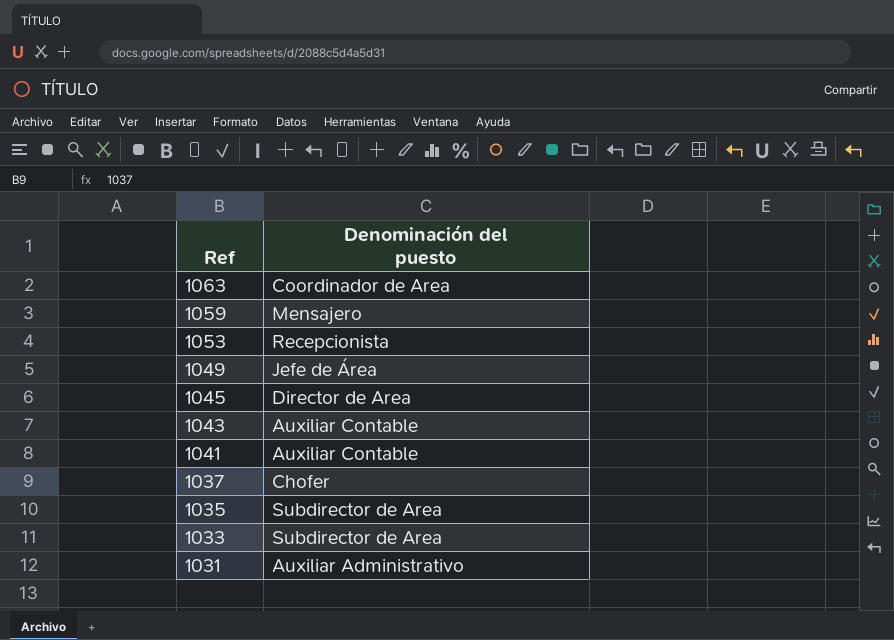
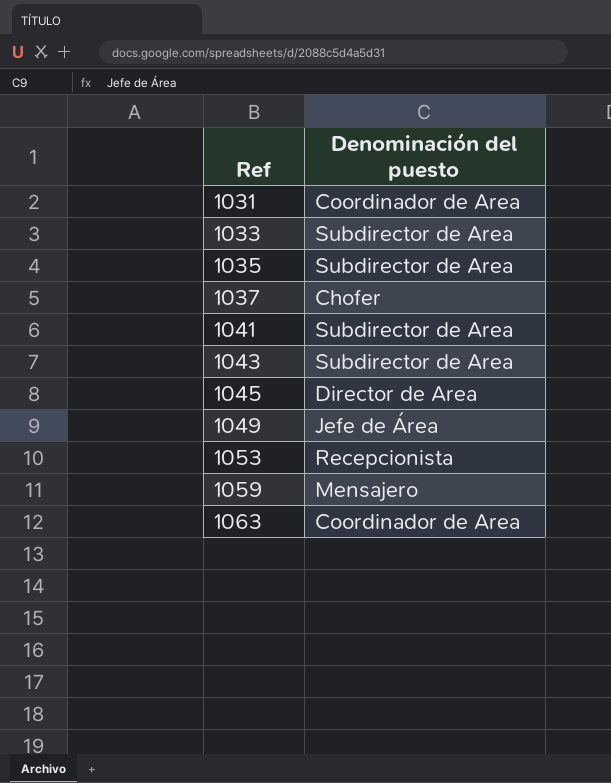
row order: Ref descending -> Ref ascending
1031 | Denominación del puesto: Auxiliar Administrativo -> Coordinador de Area
1041 | Denominación del puesto: Auxiliar Contable -> Subdirector de Area
1043 | Denominación del puesto: Auxiliar Contable -> Subdirector de Area

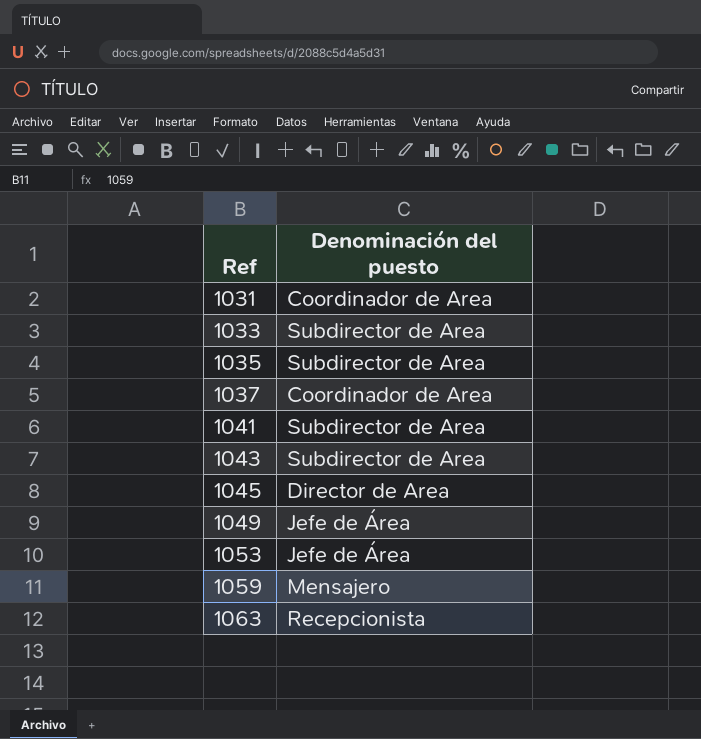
1037 | Denominación del puesto: Chofer -> Coordinador de Area
1053 | Denominación del puesto: Recepcionista -> Jefe de Área
1063 | Denominación del puesto: Coordinador de Area -> Recepcionista

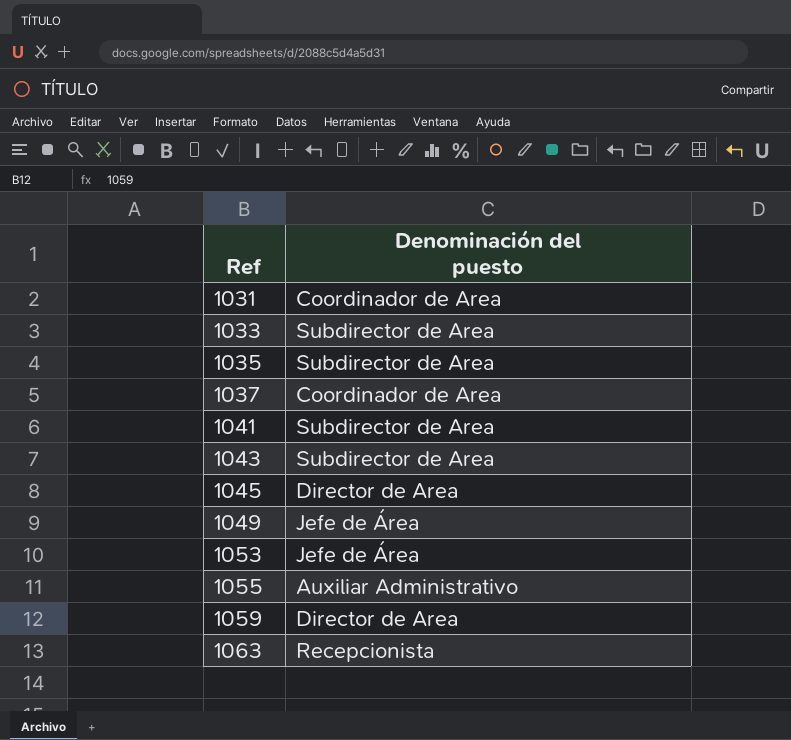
row 1055: none -> Auxiliar Administrativo
1059 | Denominación del puesto: Mensajero -> Director de Area

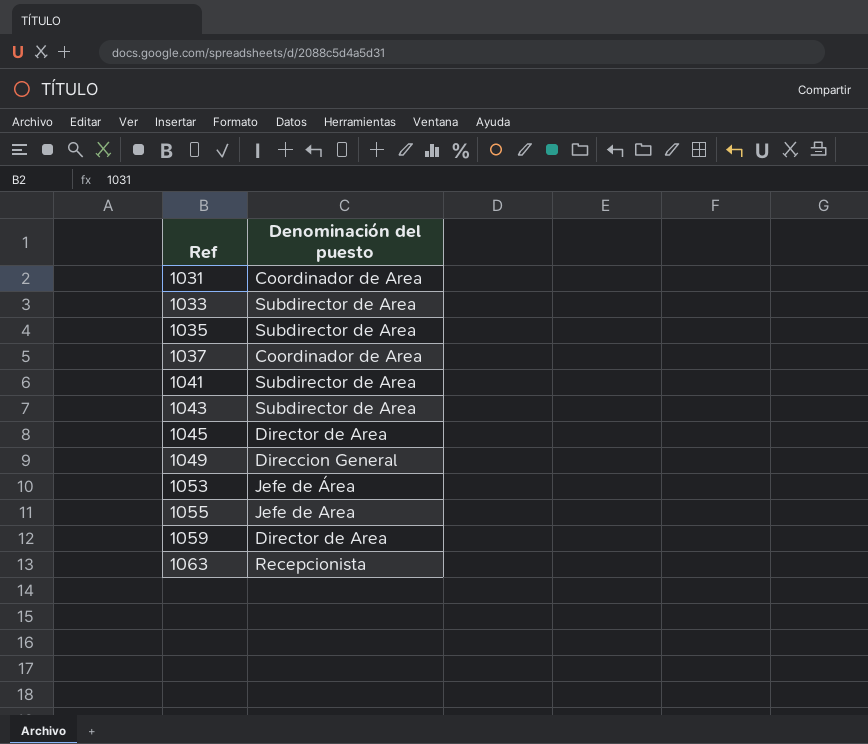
1049 | Denominación del puesto: Jefe de Área -> Direccion General
1055 | Denominación del puesto: Auxiliar Administrativo -> Jefe de Area

